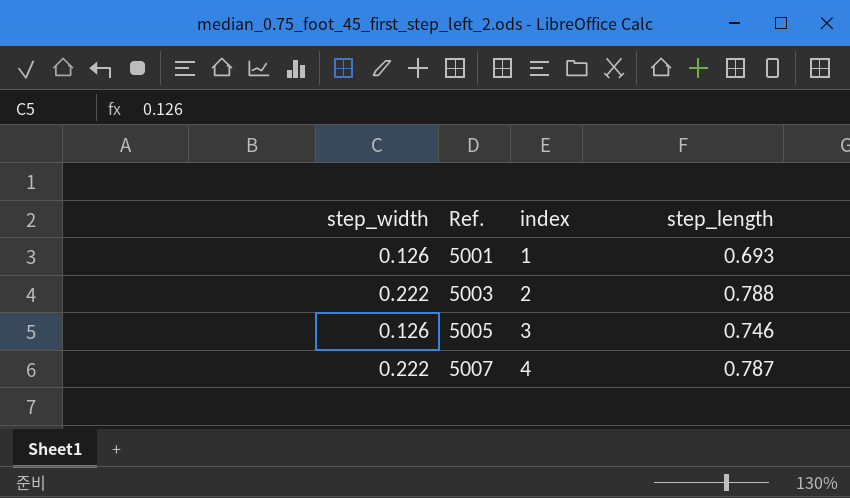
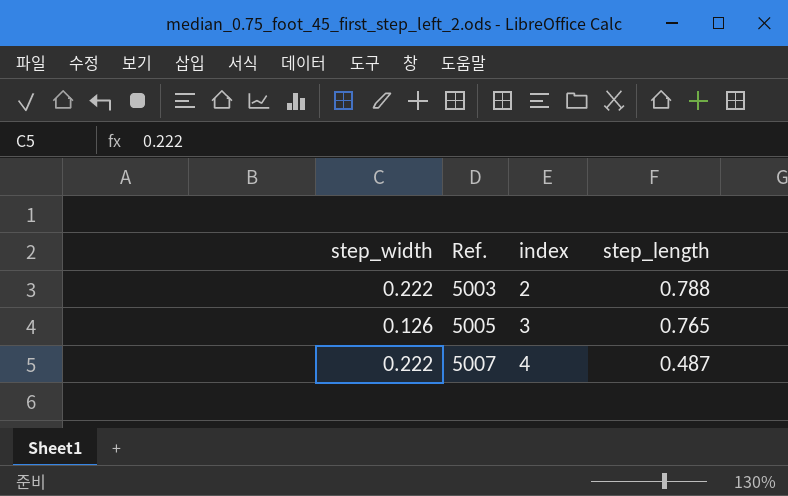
row 5001: 0.126 | 1 | 0.693 -> none
5005 | step_length: 0.746 -> 0.765
5007 | step_length: 0.787 -> 0.487

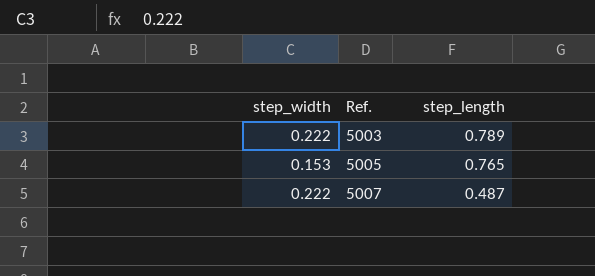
column index | position: 3 -> none
5003 | step_length: 0.788 -> 0.789
5005 | step_width: 0.126 -> 0.153

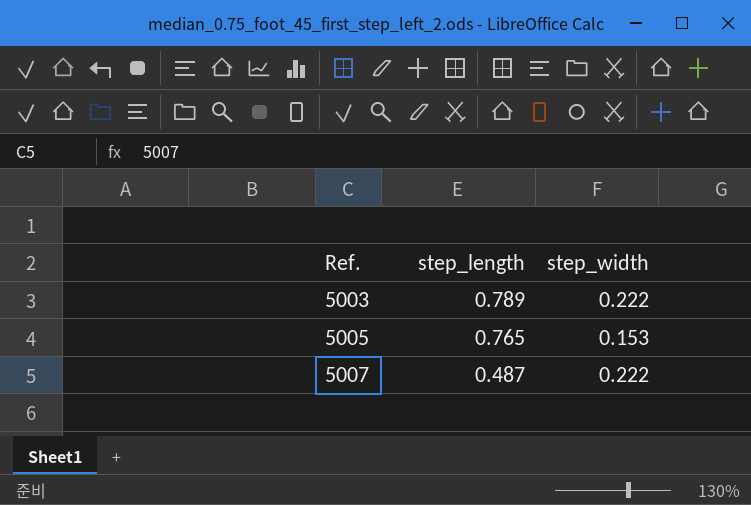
column step_width | position: 1 -> 3

